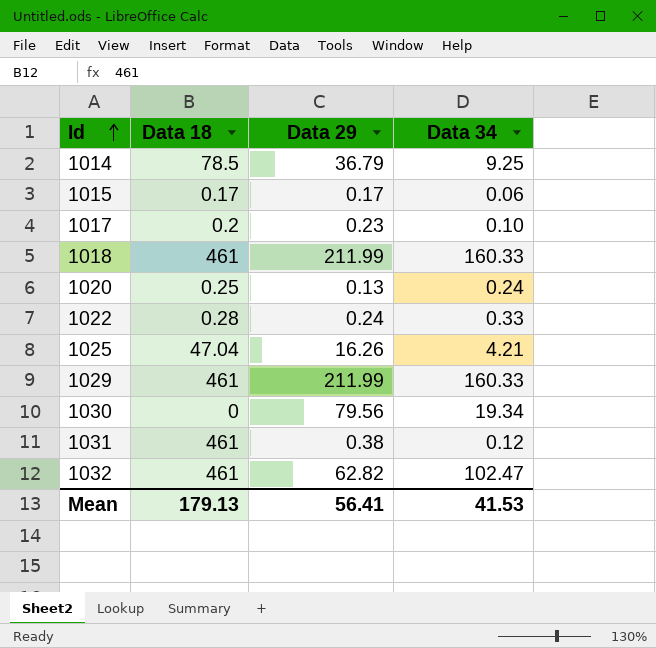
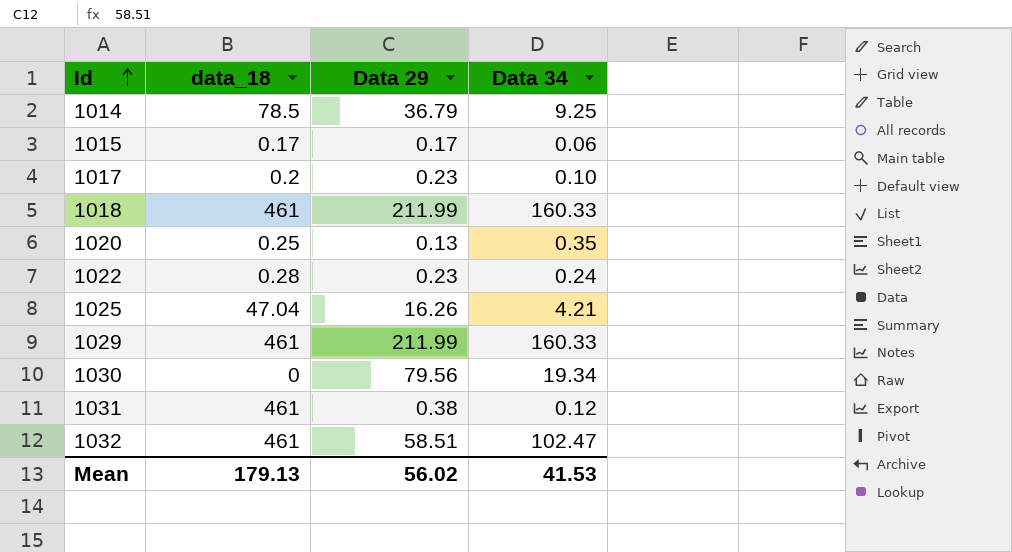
column name: Data 18 -> data_18
1020 | Data 34: 0.24 -> 0.35
1022 | Data 29: 0.24 -> 0.23
1022 | Data 34: 0.33 -> 0.24
1032 | Data 29: 62.82 -> 58.51
Mean | Data 29: 56.41 -> 56.02

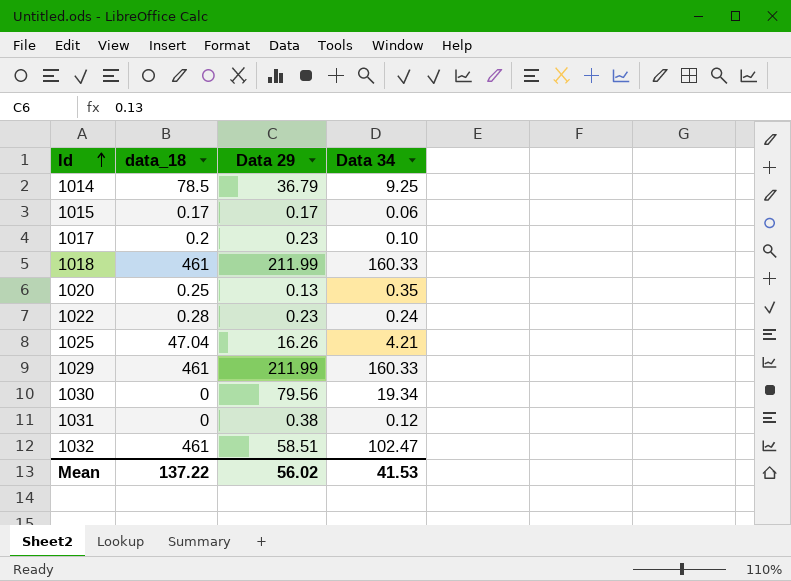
1031 | data_18: 461 -> 0
Mean | data_18: 179.13 -> 137.22

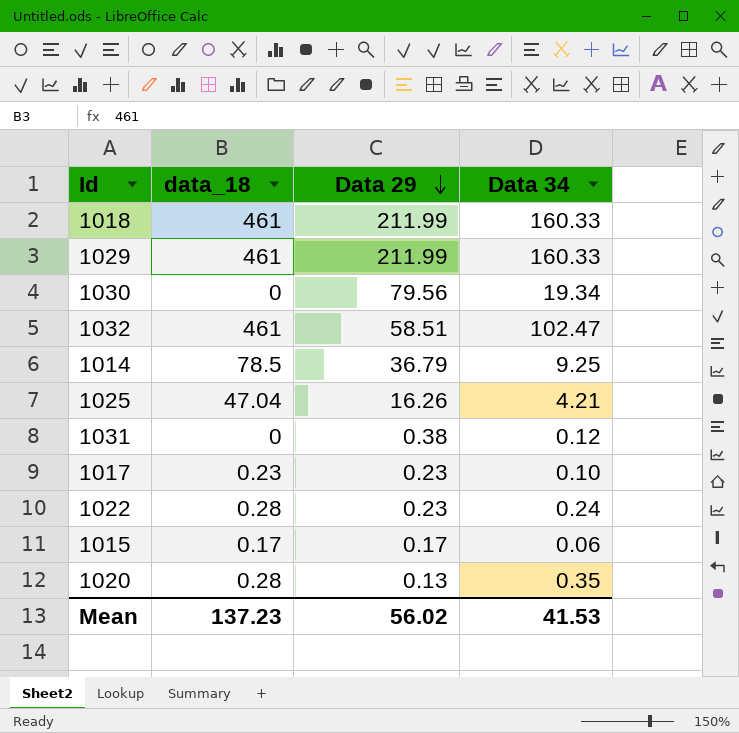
row order: Id ascending -> Data 29 descending
1017 | data_18: 0.2 -> 0.23
1020 | data_18: 0.25 -> 0.28
Mean | data_18: 137.22 -> 137.23

